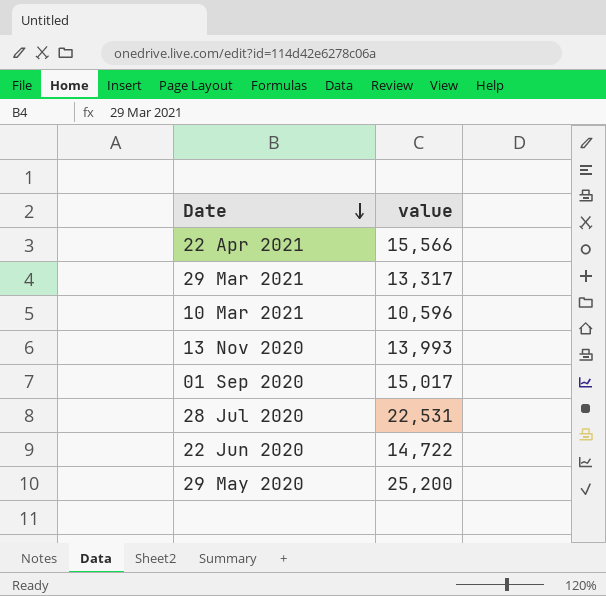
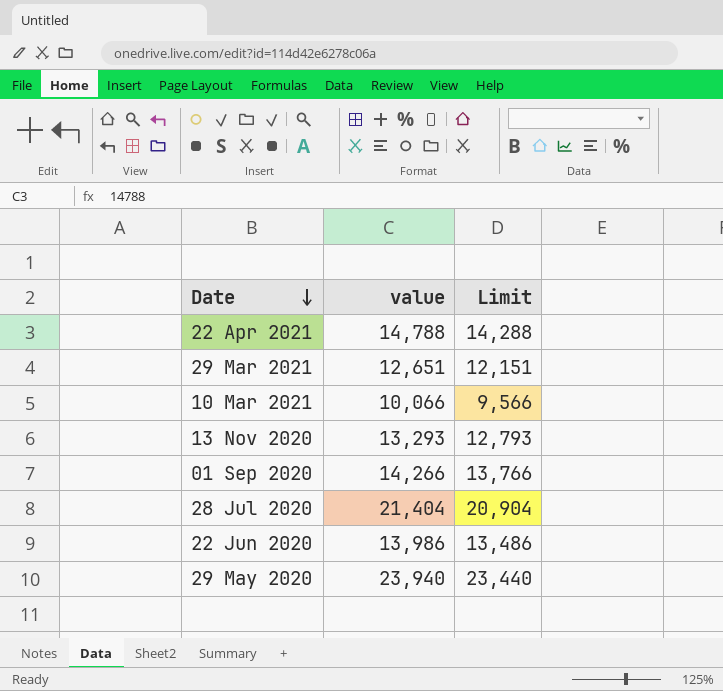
column Limit | formula: none -> [value] - 500
22 Apr 2021 | value: 15,566 -> 14,788
29 Mar 2021 | value: 13,317 -> 12,651
10 Mar 2021 | value: 10,596 -> 10,066
13 Nov 2020 | value: 13,993 -> 13,293
01 Sep 2020 | value: 15,017 -> 14,266
28 Jul 2020 | value: 22,531 -> 21,404
22 Jun 2020 | value: 14,722 -> 13,986
29 May 2020 | value: 25,200 -> 23,940

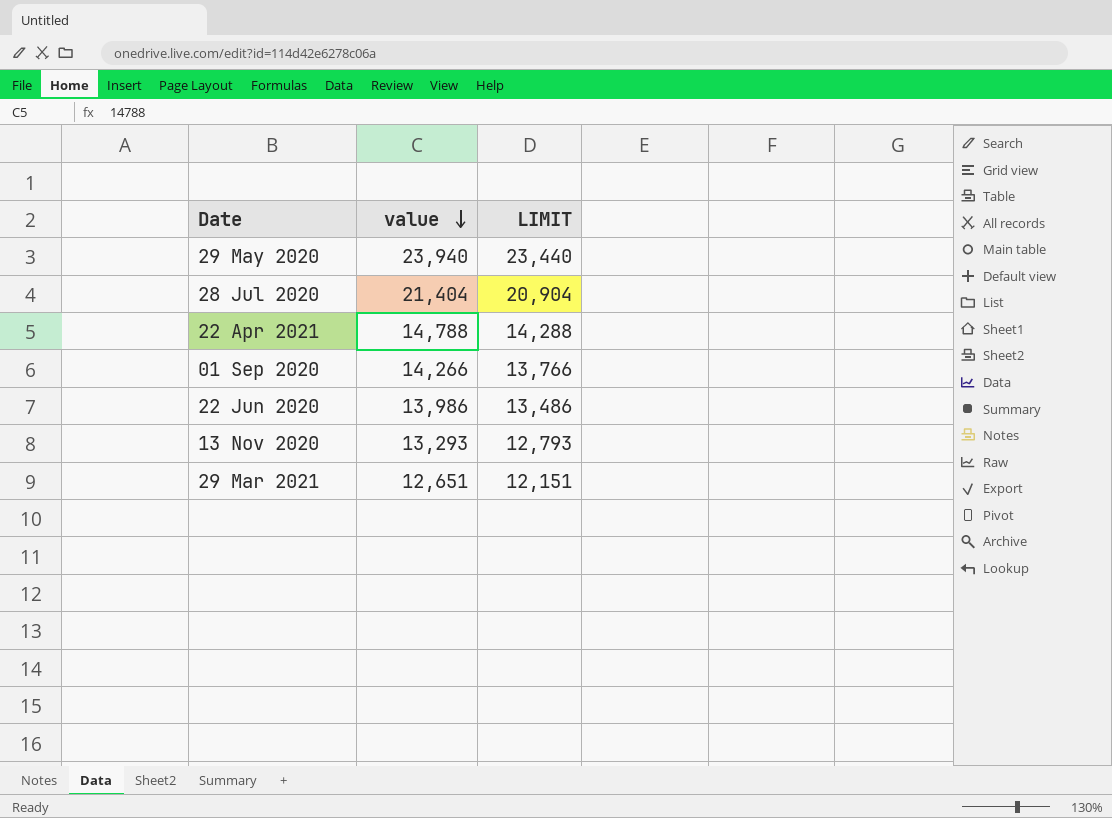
row order: Date descending -> value descending
column name: Limit -> LIMIT
row 10 Mar 2021: 10,066 | 9,566 -> none

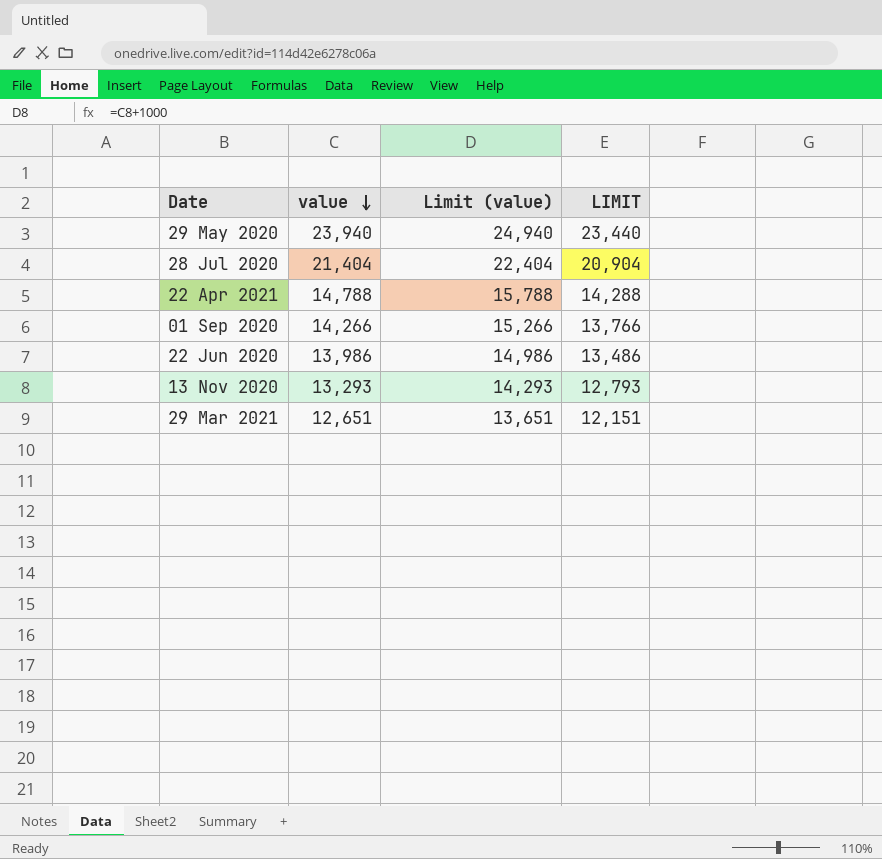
column Limit (value) | formula: none -> [value] + 1000

